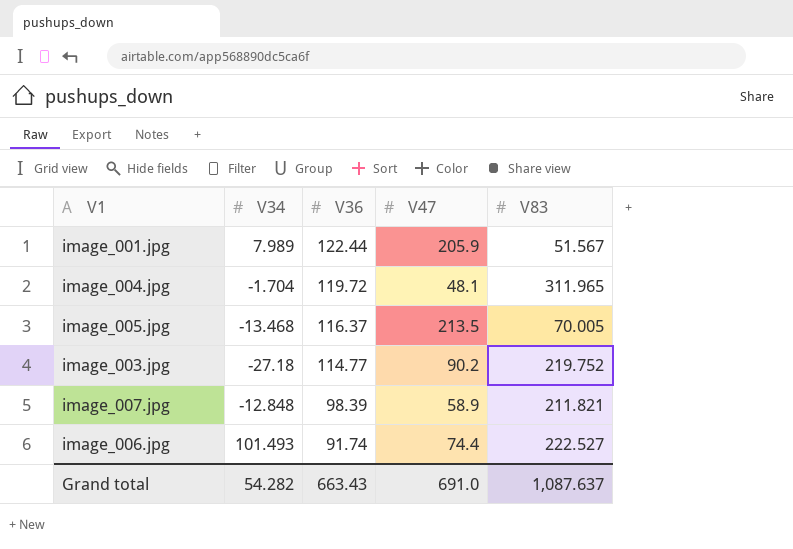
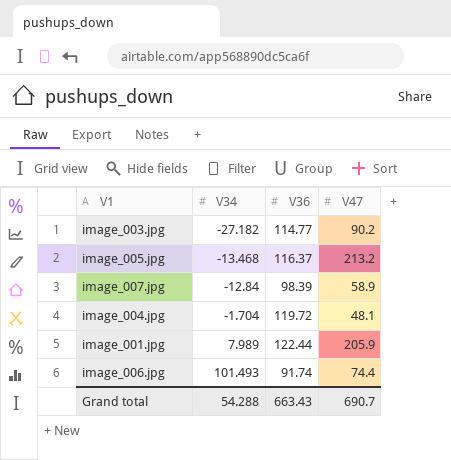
row order: V36 descending -> V34 ascending
column V83 | position: 5 -> none
image_003.jpg | V34: -27.18 -> -27.182
image_005.jpg | V47: 213.5 -> 213.2
image_007.jpg | V34: -12.848 -> -12.84
Grand total | V34: 54.282 -> 54.288
Grand total | V47: 691.0 -> 690.7

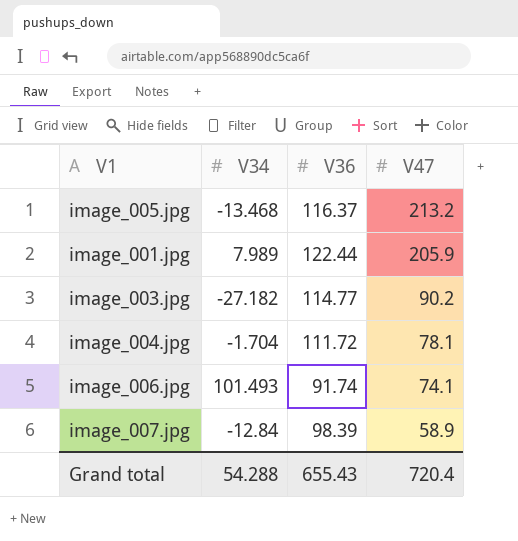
row order: V34 ascending -> V47 descending
image_004.jpg | V36: 119.72 -> 111.72
image_004.jpg | V47: 48.1 -> 78.1
image_006.jpg | V47: 74.4 -> 74.1
Grand total | V36: 663.43 -> 655.43
Grand total | V47: 690.7 -> 720.4

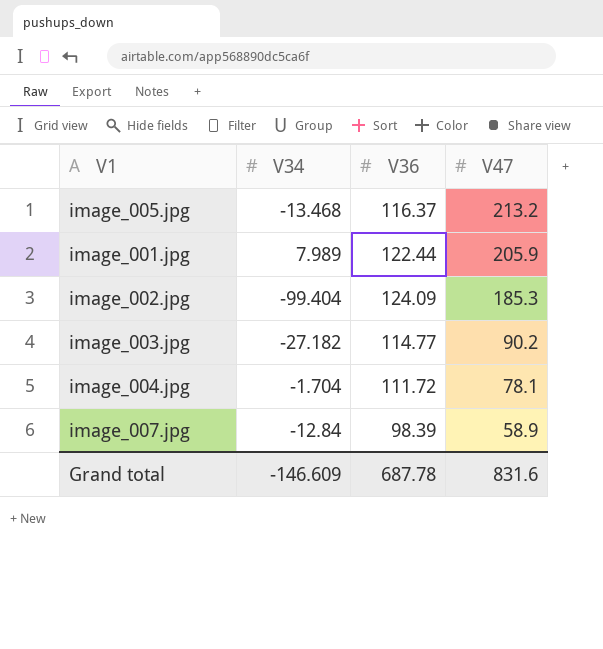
row image_006.jpg: 101.493 | 91.74 | 74.1 -> none
row image_002.jpg: none -> -99.404 | 124.09 | 185.3
Grand total | V34: 54.288 -> -146.609
Grand total | V36: 655.43 -> 687.78
Grand total | V47: 720.4 -> 831.6

